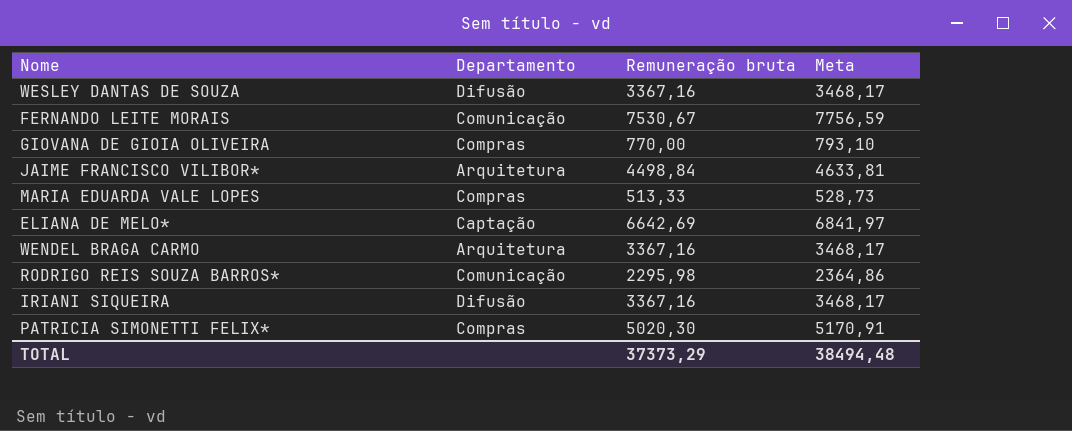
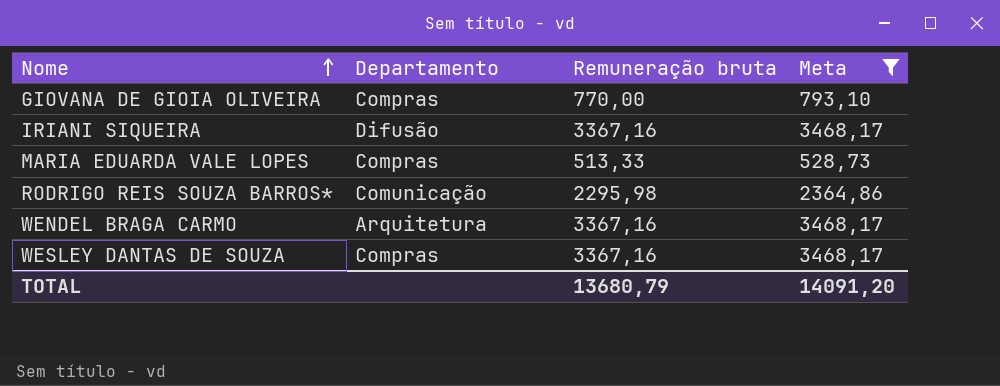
filter: none -> Meta <= 3468,17
row order: none -> Nome ascending
WESLEY DANTAS DE SOUZA | Departamento: Difusão -> Compras
TOTAL | Remuneração bruta: 37373,29 -> 13680,79
TOTAL | Meta: 38494,48 -> 14091,20

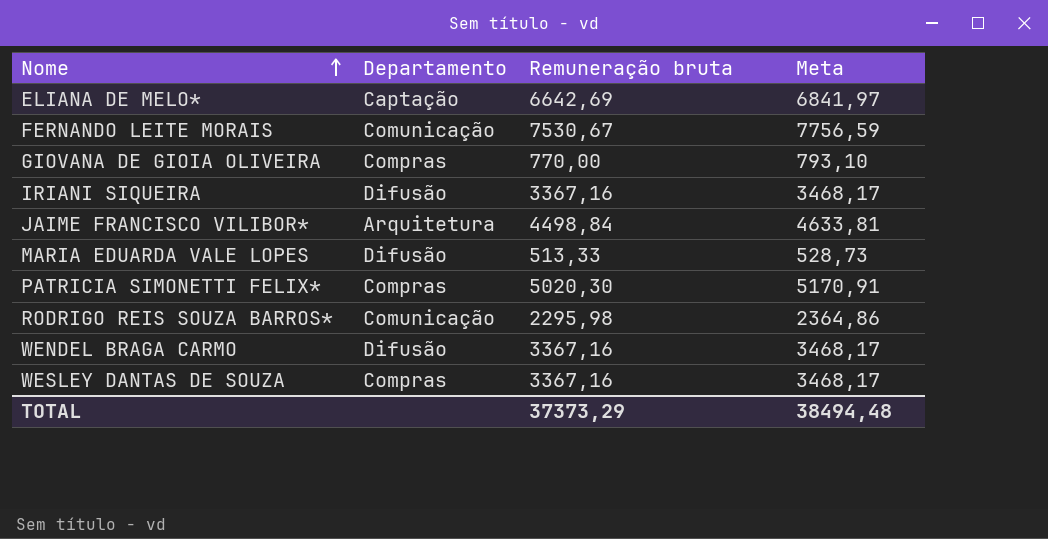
filter: Meta <= 3468,17 -> none
MARIA EDUARDA VALE LOPES | Departamento: Compras -> Difusão
WENDEL BRAGA CARMO | Departamento: Arquitetura -> Difusão
TOTAL | Remuneração bruta: 13680,79 -> 37373,29
TOTAL | Meta: 14091,20 -> 38494,48

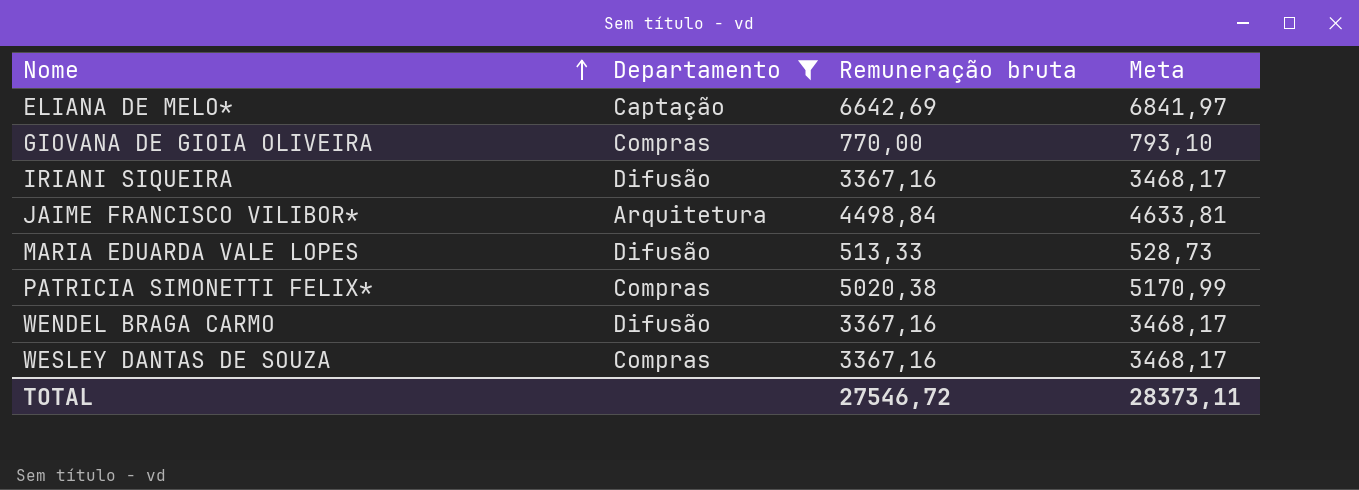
filter: none -> Departamento != Comunicação
PATRICIA SIMONETTI FELIX* | Remuneração bruta: 5020,30 -> 5020,38
PATRICIA SIMONETTI FELIX* | Meta: 5170,91 -> 5170,99
TOTAL | Remuneração bruta: 37373,29 -> 27546,72
TOTAL | Meta: 38494,48 -> 28373,11

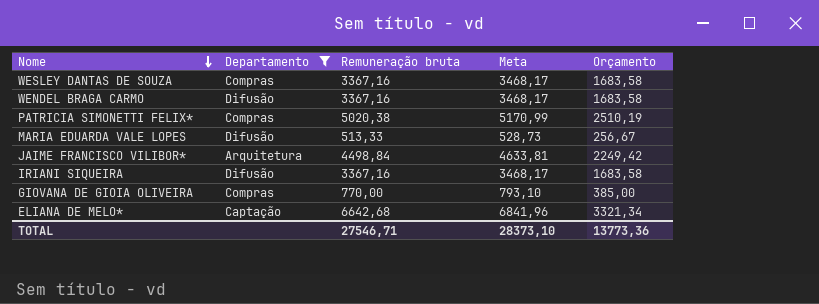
row order: Nome ascending -> Nome descending
column Orçamento | formula: none -> [Remuneração bruta] * 0,5
ELIANA DE MELO* | Remuneração bruta: 6642,69 -> 6642,68
ELIANA DE MELO* | Meta: 6841,97 -> 6841,96
TOTAL | Remuneração bruta: 27546,72 -> 27546,71
TOTAL | Meta: 28373,11 -> 28373,10

